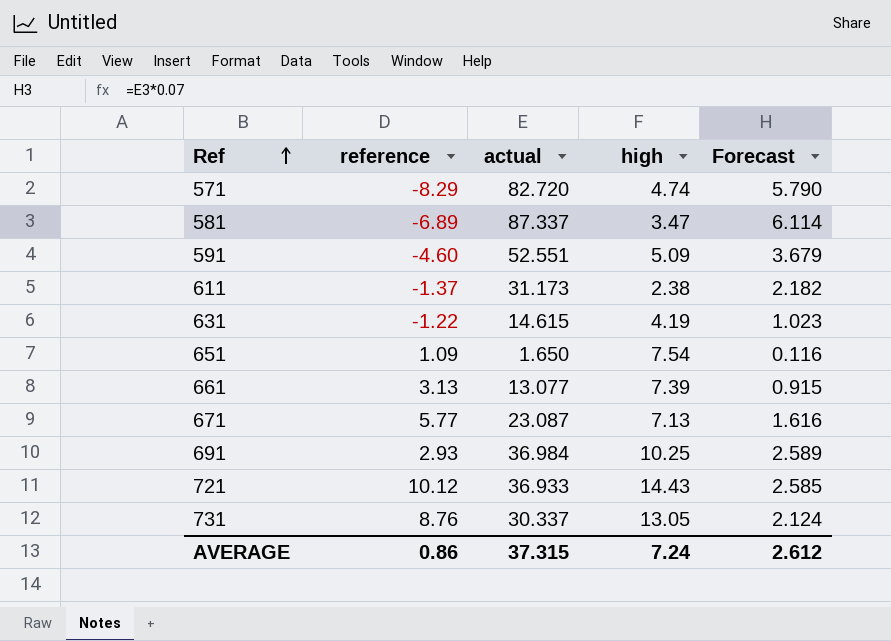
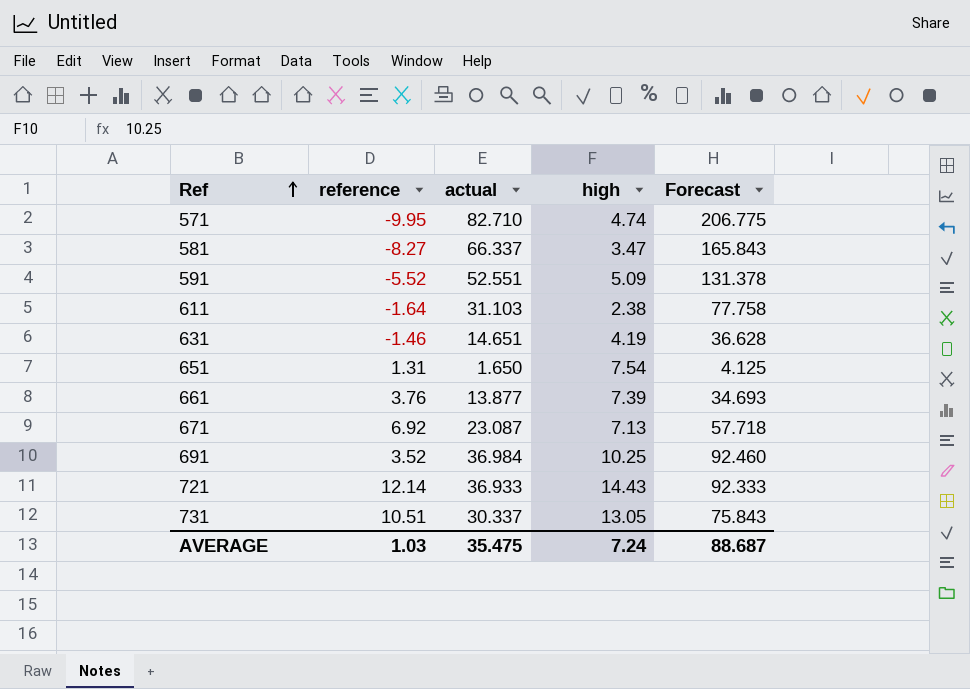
column Forecast | formula: [actual] * 0.07 -> [actual] * 2.5
571 | reference: -8.29 -> -9.95
571 | actual: 82.720 -> 82.710
581 | reference: -6.89 -> -8.27
581 | actual: 87.337 -> 66.337
591 | reference: -4.60 -> -5.52
611 | reference: -1.37 -> -1.64
611 | actual: 31.173 -> 31.103
631 | reference: -1.22 -> -1.46
631 | actual: 14.615 -> 14.651
651 | reference: 1.09 -> 1.31
661 | reference: 3.13 -> 3.76
661 | actual: 13.077 -> 13.877
671 | reference: 5.77 -> 6.92
691 | reference: 2.93 -> 3.52
721 | reference: 10.12 -> 12.14
731 | reference: 8.76 -> 10.51
AVERAGE | reference: 0.86 -> 1.03
AVERAGE | actual: 37.315 -> 35.475
AVERAGE | Forecast: 2.612 -> 88.687

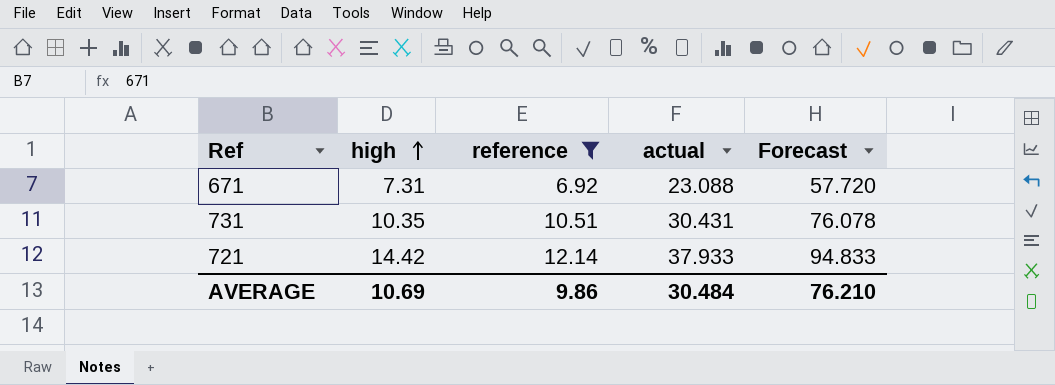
filter: none -> reference >= 6.92
row order: Ref ascending -> high ascending
column high | position: 4 -> 2
671 | high: 7.13 -> 7.31
671 | actual: 23.087 -> 23.088
671 | Forecast: 57.718 -> 57.720
731 | high: 13.05 -> 10.35
731 | actual: 30.337 -> 30.431
731 | Forecast: 75.843 -> 76.078
721 | high: 14.43 -> 14.42
721 | actual: 36.933 -> 37.933
721 | Forecast: 92.333 -> 94.833
AVERAGE | high: 7.24 -> 10.69
AVERAGE | reference: 1.03 -> 9.86
AVERAGE | actual: 35.475 -> 30.484
AVERAGE | Forecast: 88.687 -> 76.210

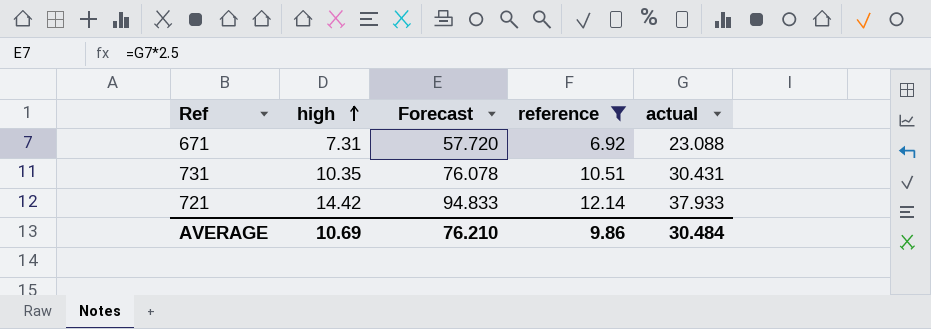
column Forecast | position: 5 -> 3

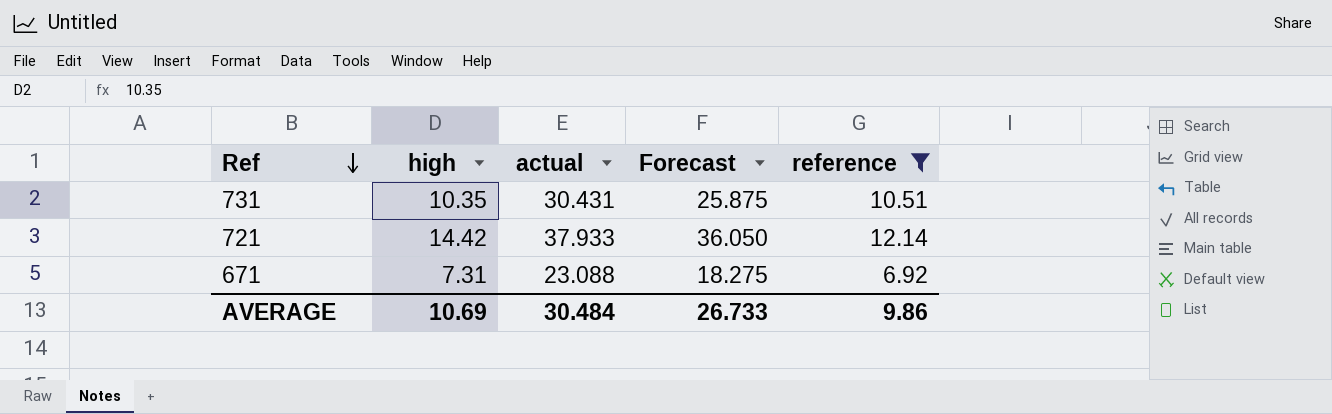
row order: high ascending -> Ref descending
column actual | position: 5 -> 3
column Forecast | formula: [actual] * 2.5 -> [high] * 2.5
AVERAGE | Forecast: 76.210 -> 26.733

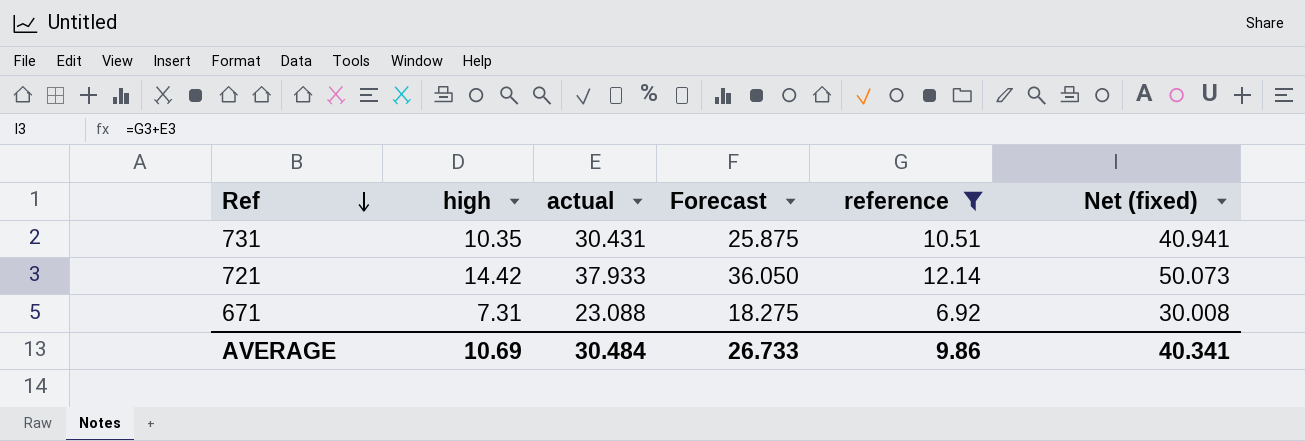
column Net (fixed) | formula: none -> [actual] + [reference]

